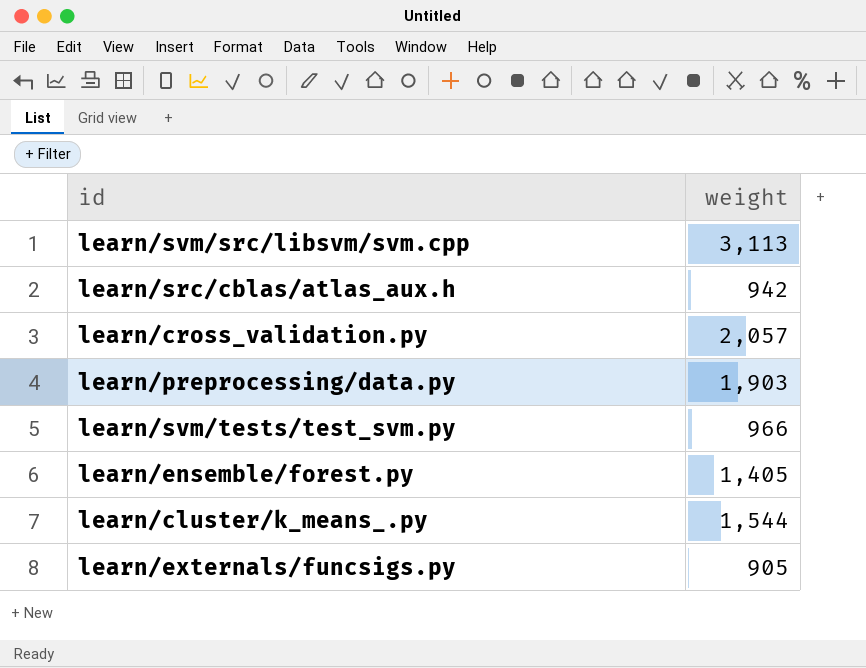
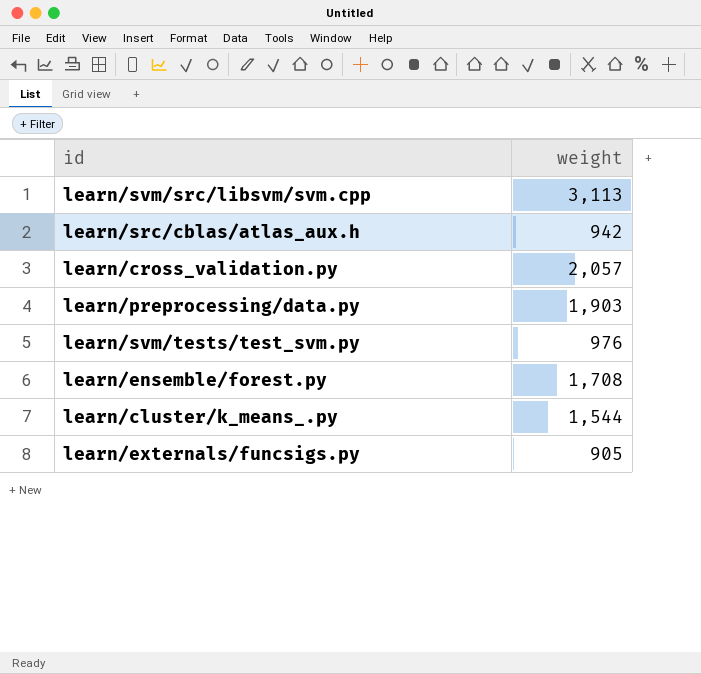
learn/svm/tests/test_svm.py | weight: 966 -> 976
learn/ensemble/forest.py | weight: 1,405 -> 1,708

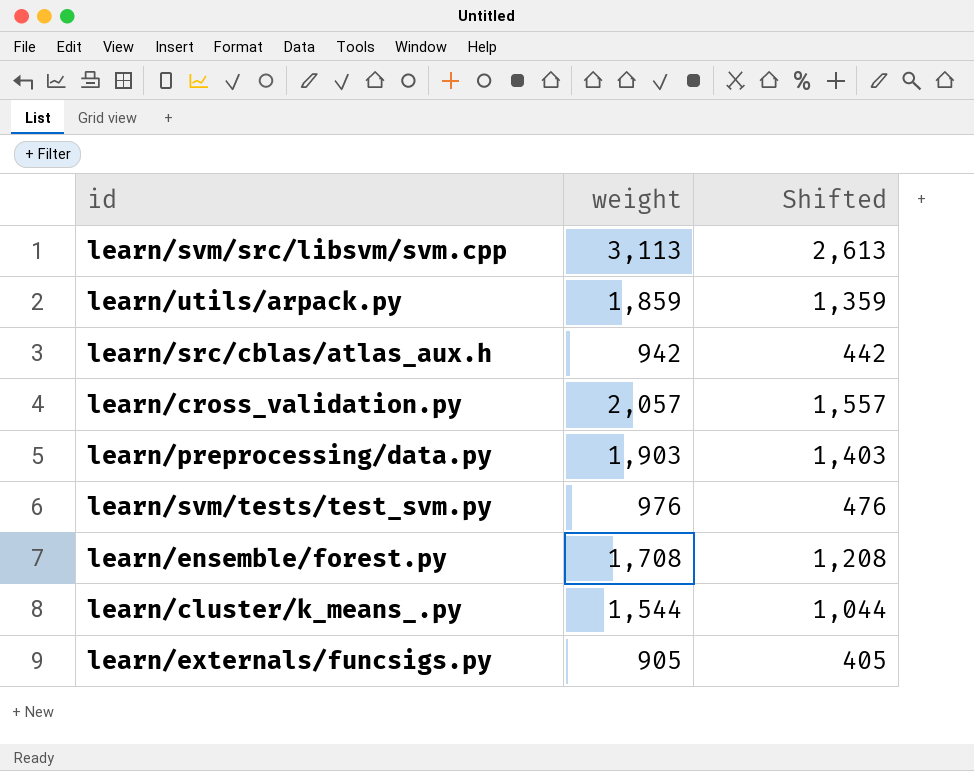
column Shifted | formula: none -> [weight] - 500
row learn/utils/arpack.py: none -> 1,859 | 1,359

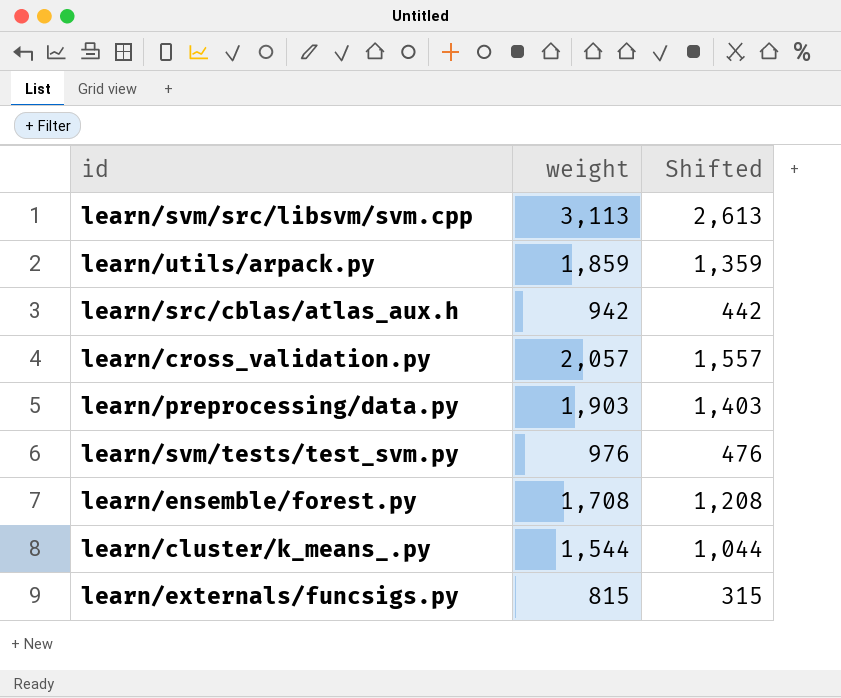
learn/externals/funcsigs.py | weight: 905 -> 815
learn/externals/funcsigs.py | Shifted: 405 -> 315

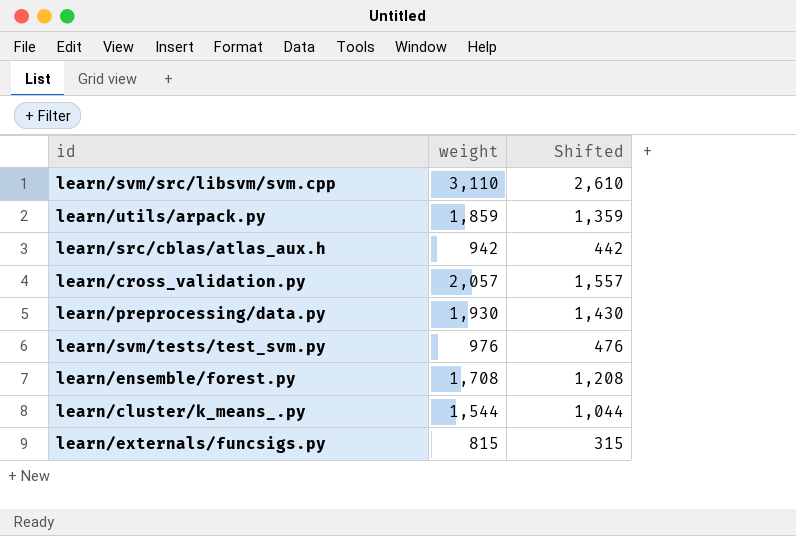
learn/svm/src/libsvm/svm.cpp | weight: 3,113 -> 3,110
learn/svm/src/libsvm/svm.cpp | Shifted: 2,613 -> 2,610
learn/preprocessing/data.py | weight: 1,903 -> 1,930
learn/preprocessing/data.py | Shifted: 1,403 -> 1,430

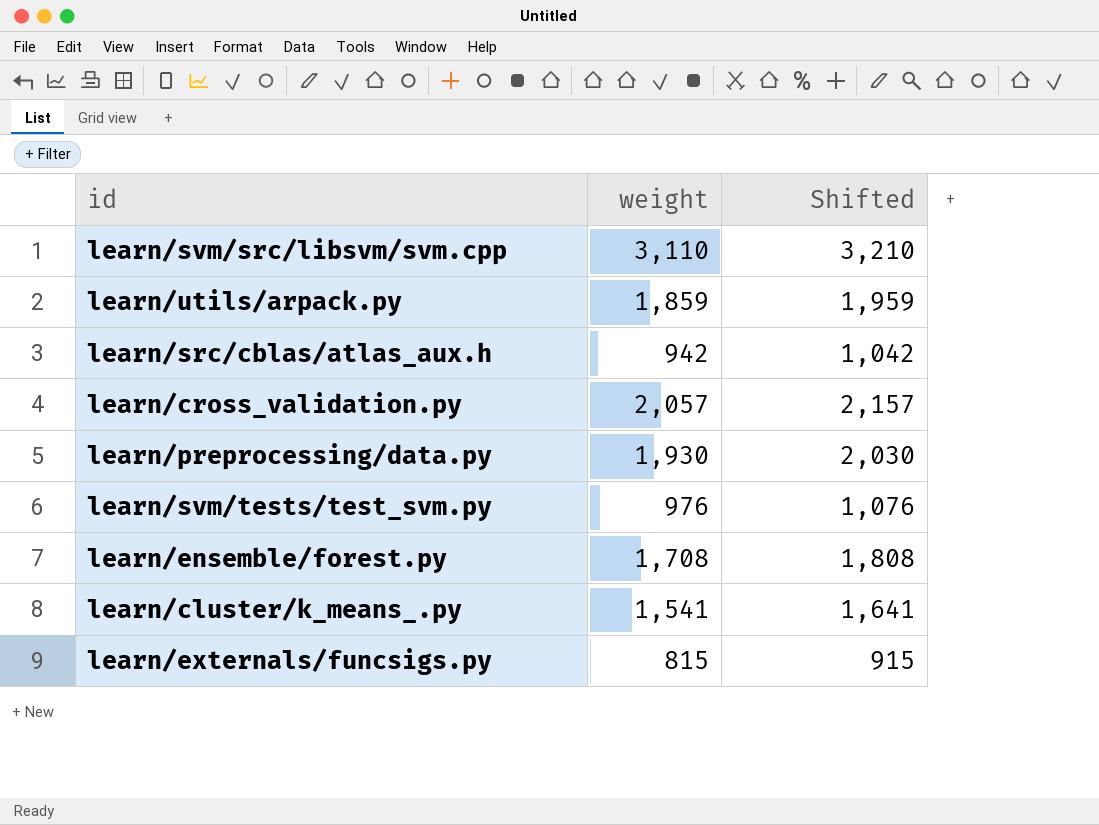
column Shifted | formula: [weight] - 500 -> [weight] + 100
learn/cluster/k_means_.py | weight: 1,544 -> 1,541

